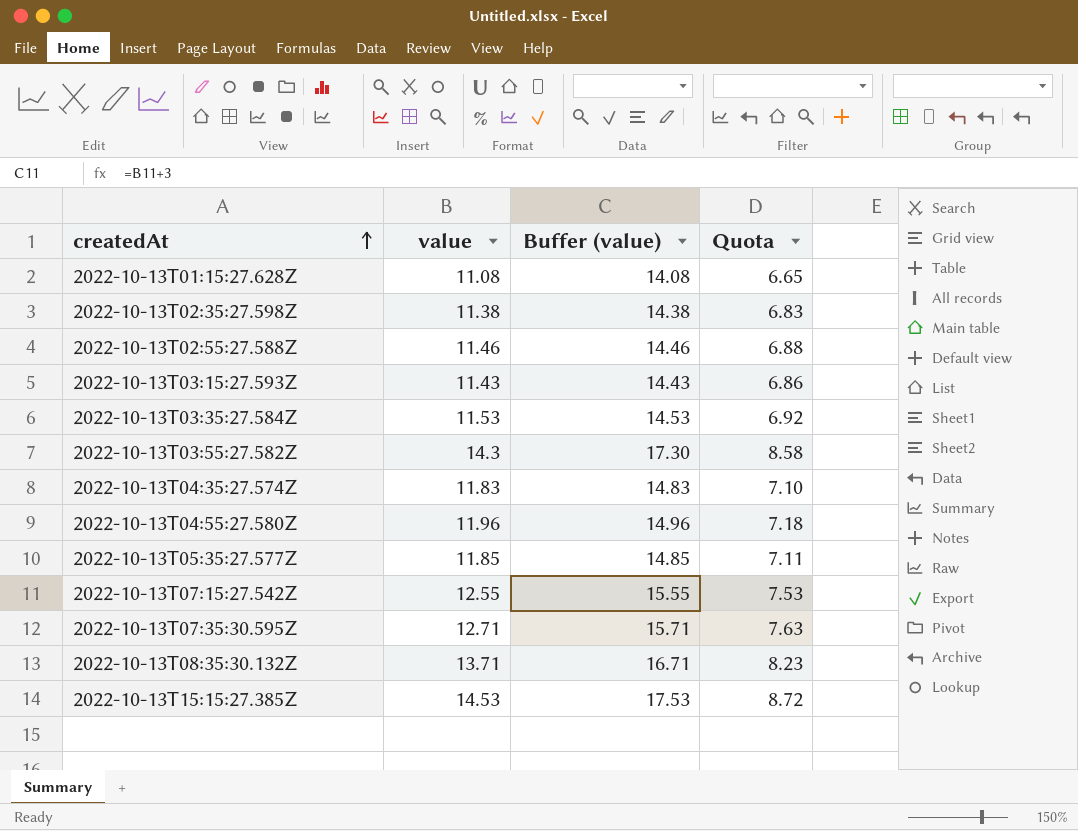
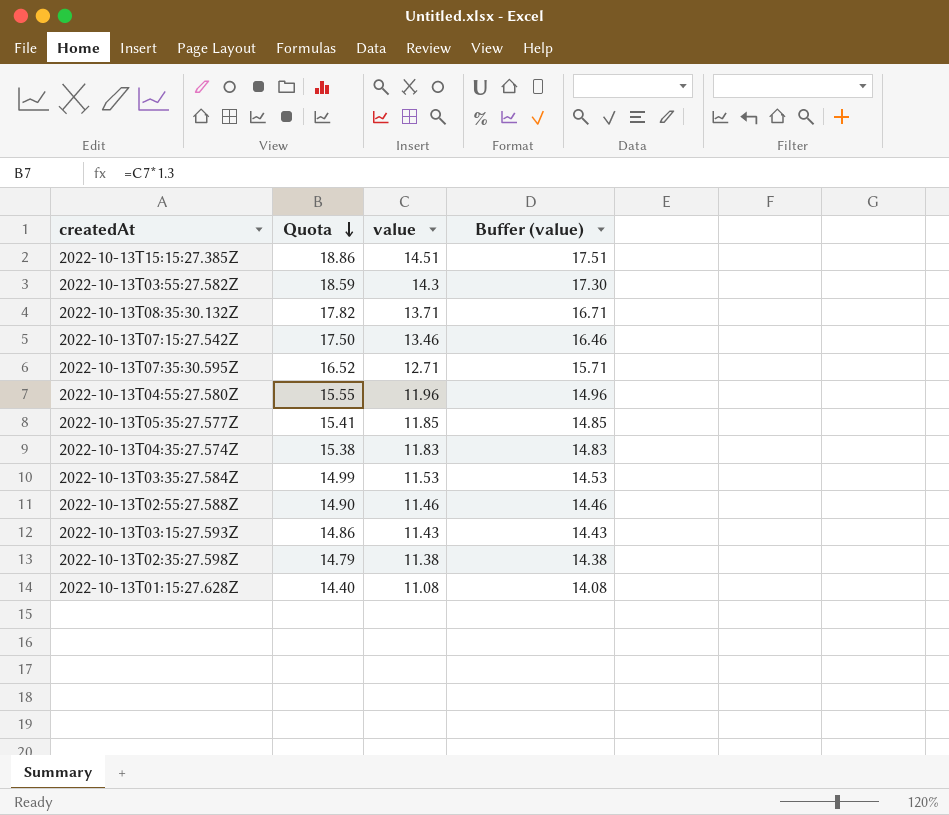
row order: createdAt ascending -> Quota descending
column Quota | formula: [value] * 0.6 -> [value] * 1.3
column Quota | position: 4 -> 2
2022-10-13T15:15:27.385Z | value: 14.53 -> 14.51
2022-10-13T15:15:27.385Z | Buffer (value): 17.53 -> 17.51
2022-10-13T07:15:27.542Z | value: 12.55 -> 13.46
2022-10-13T07:15:27.542Z | Buffer (value): 15.55 -> 16.46

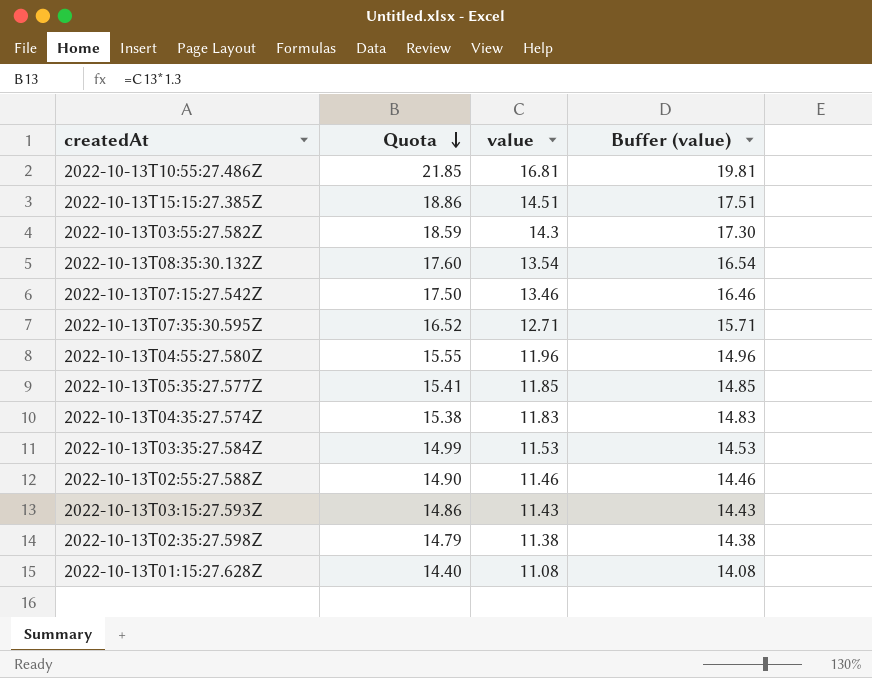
row 2022-10-13T10:55:27.486Z: none -> 21.85 | 16.81 | 19.81
2022-10-13T08:35:30.132Z | Quota: 17.82 -> 17.60
2022-10-13T08:35:30.132Z | value: 13.71 -> 13.54
2022-10-13T08:35:30.132Z | Buffer (value): 16.71 -> 16.54

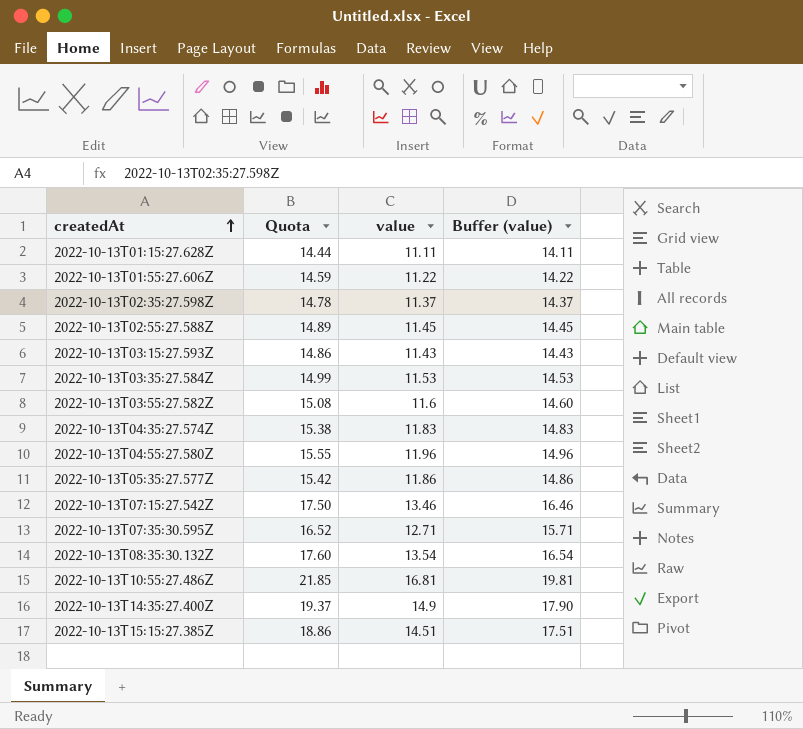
row order: Quota descending -> createdAt ascending
2022-10-13T01:15:27.628Z | Quota: 14.40 -> 14.44
2022-10-13T01:15:27.628Z | value: 11.08 -> 11.11
2022-10-13T01:15:27.628Z | Buffer (value): 14.08 -> 14.11
row 2022-10-13T01:55:27.606Z: none -> 14.59 | 11.22 | 14.22
2022-10-13T02:35:27.598Z | Quota: 14.79 -> 14.78
2022-10-13T02:35:27.598Z | value: 11.38 -> 11.37
2022-10-13T02:35:27.598Z | Buffer (value): 14.38 -> 14.37
2022-10-13T02:55:27.588Z | Quota: 14.90 -> 14.89
2022-10-13T02:55:27.588Z | value: 11.46 -> 11.45
2022-10-13T02:55:27.588Z | Buffer (value): 14.46 -> 14.45
2022-10-13T03:55:27.582Z | Quota: 18.59 -> 15.08
2022-10-13T03:55:27.582Z | value: 14.3 -> 11.6
2022-10-13T03:55:27.582Z | Buffer (value): 17.30 -> 14.60
2022-10-13T05:35:27.577Z | Quota: 15.41 -> 15.42
2022-10-13T05:35:27.577Z | value: 11.85 -> 11.86
2022-10-13T05:35:27.577Z | Buffer (value): 14.85 -> 14.86
row 2022-10-13T14:35:27.400Z: none -> 19.37 | 14.9 | 17.90

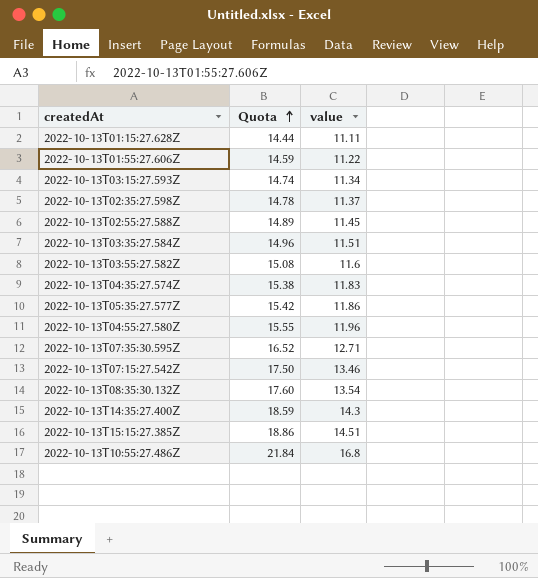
row order: createdAt ascending -> Quota ascending
column Buffer (value) | formula: [value] + 3 -> none
2022-10-13T03:15:27.593Z | Quota: 14.86 -> 14.74
2022-10-13T03:15:27.593Z | value: 11.43 -> 11.34
2022-10-13T03:35:27.584Z | Quota: 14.99 -> 14.96
2022-10-13T03:35:27.584Z | value: 11.53 -> 11.51
2022-10-13T14:35:27.400Z | Quota: 19.37 -> 18.59
2022-10-13T14:35:27.400Z | value: 14.9 -> 14.3
2022-10-13T10:55:27.486Z | Quota: 21.85 -> 21.84
2022-10-13T10:55:27.486Z | value: 16.81 -> 16.8

